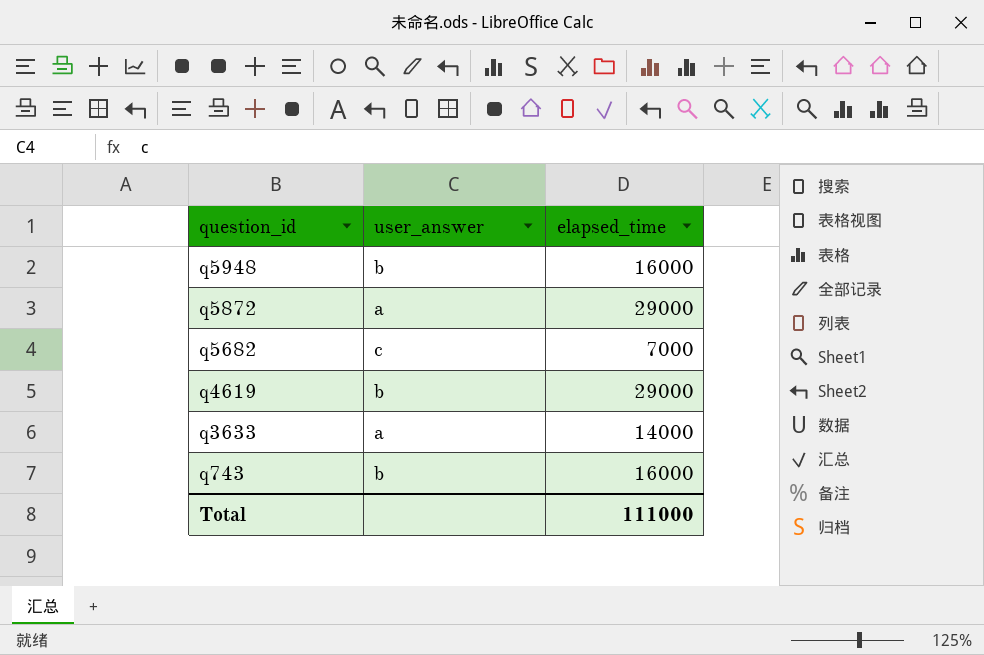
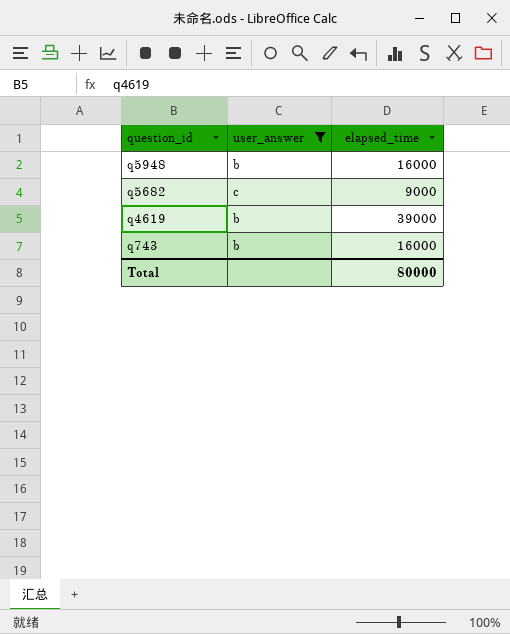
filter: none -> user_answer != a
q5682 | elapsed_time: 7000 -> 9000
q4619 | elapsed_time: 29000 -> 39000
Total | elapsed_time: 111000 -> 80000

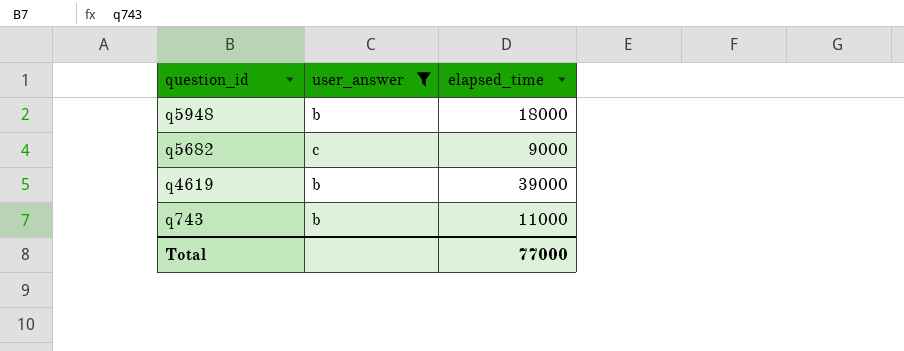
q5948 | elapsed_time: 16000 -> 18000
q743 | elapsed_time: 16000 -> 11000
Total | elapsed_time: 80000 -> 77000

